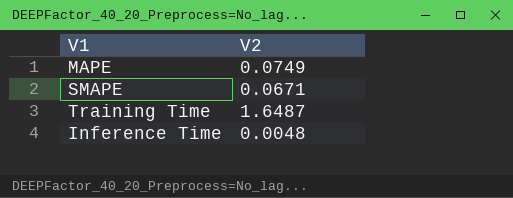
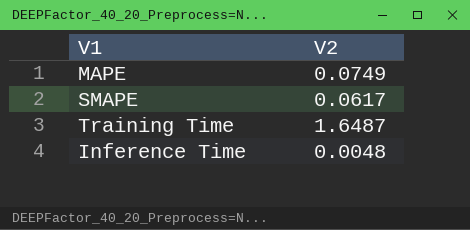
SMAPE | V2: 0.0671 -> 0.0617

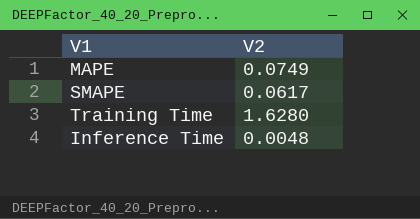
Training Time | V2: 1.6487 -> 1.6280

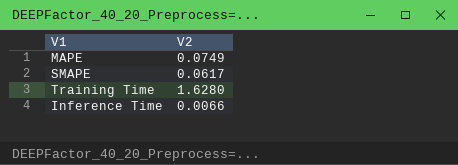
Inference Time | V2: 0.0048 -> 0.0066

